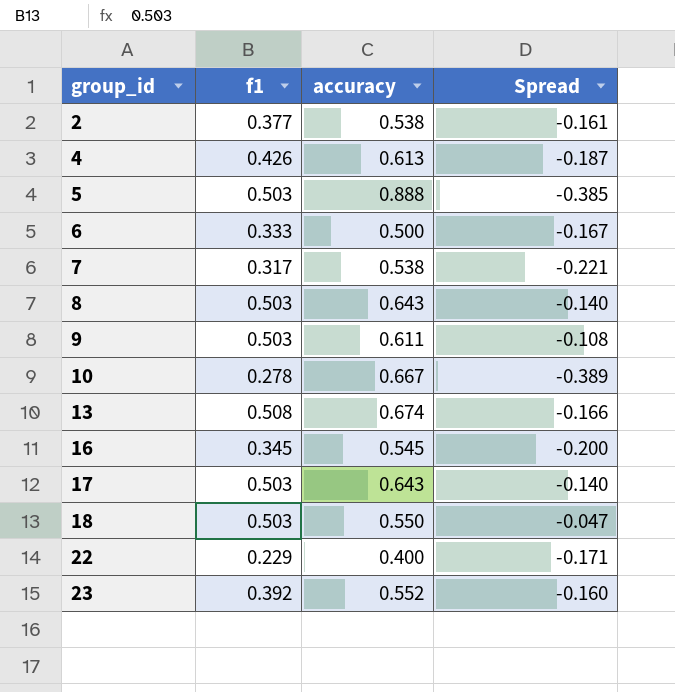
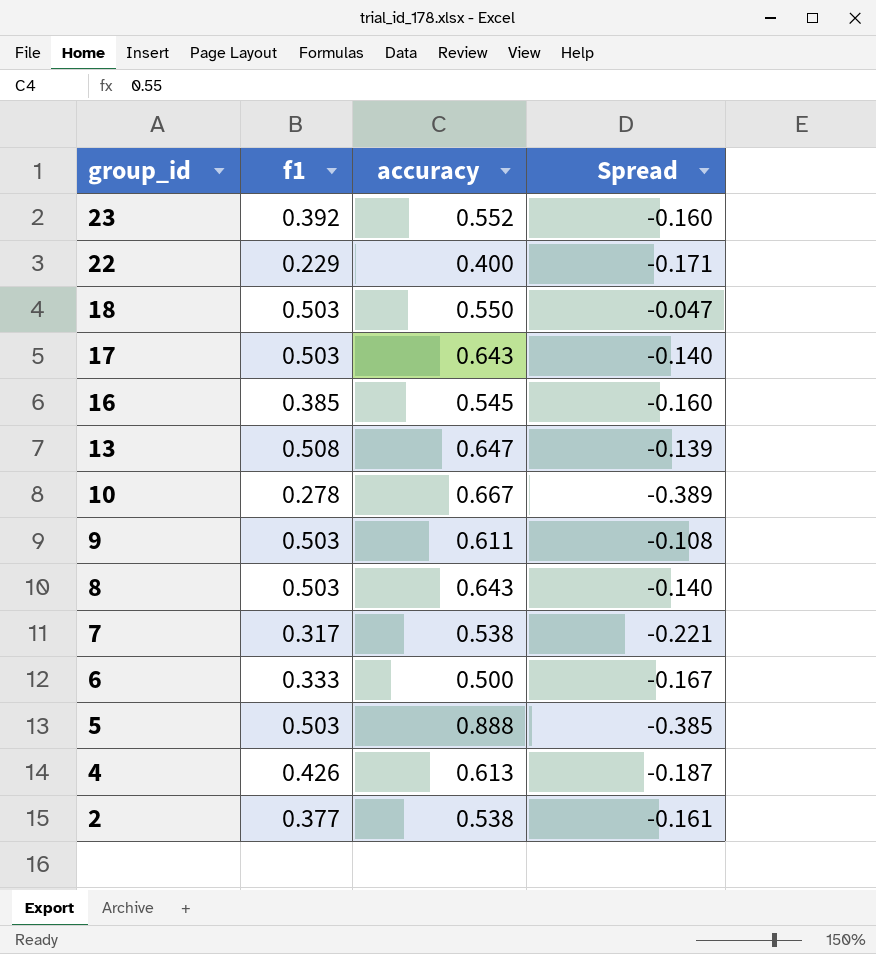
row order: group_id ascending -> group_id descending
16 | f1: 0.345 -> 0.385
16 | Spread: -0.200 -> -0.160
13 | accuracy: 0.674 -> 0.647
13 | Spread: -0.166 -> -0.139

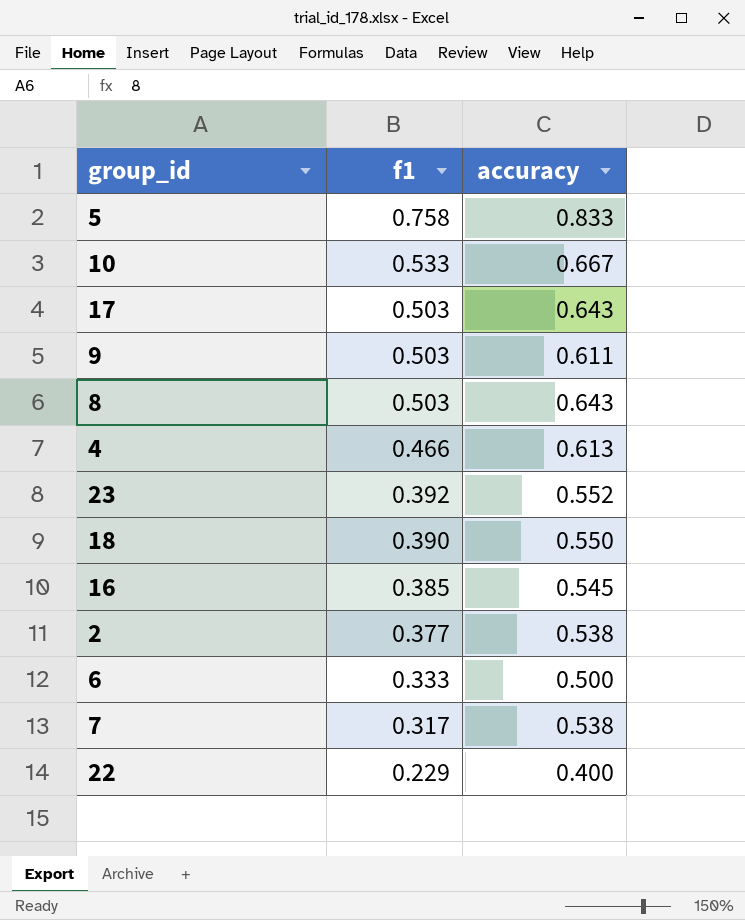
row order: group_id descending -> f1 descending
column Spread | formula: [f1] - [accuracy] -> none
row 13: 0.508 | 0.647 | -0.139 -> none
5 | f1: 0.503 -> 0.758
5 | accuracy: 0.888 -> 0.833
10 | f1: 0.278 -> 0.533
4 | f1: 0.426 -> 0.466
18 | f1: 0.503 -> 0.390

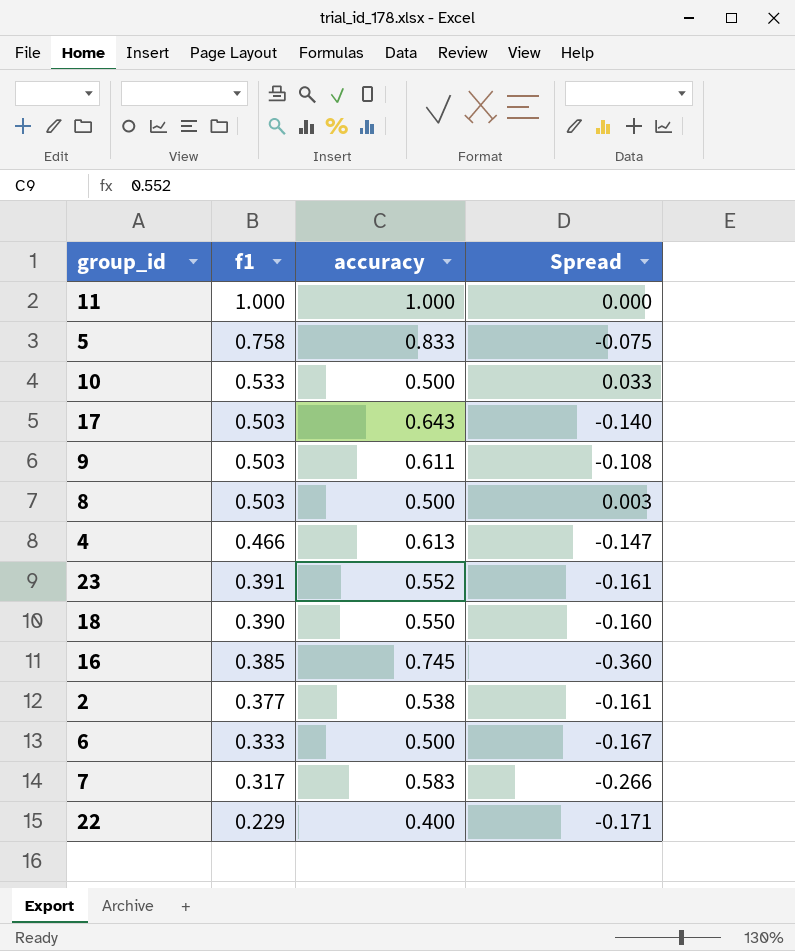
column Spread | formula: none -> [f1] - [accuracy]
row 11: none -> 1.000 | 1.000 | 0.000
10 | accuracy: 0.667 -> 0.500
8 | accuracy: 0.643 -> 0.500
23 | f1: 0.392 -> 0.391
16 | accuracy: 0.545 -> 0.745
7 | accuracy: 0.538 -> 0.583

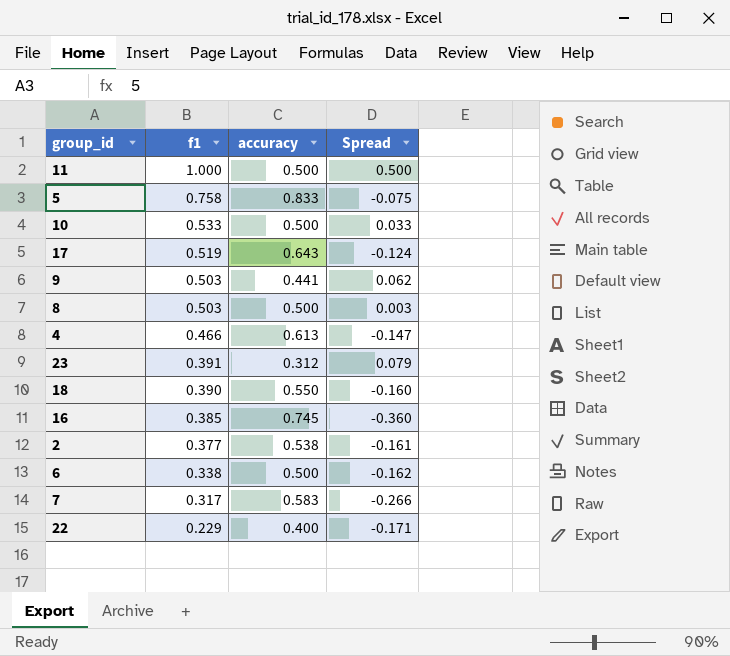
11 | accuracy: 1.000 -> 0.500
11 | Spread: 0.000 -> 0.500
17 | f1: 0.503 -> 0.519
17 | Spread: -0.140 -> -0.124
9 | accuracy: 0.611 -> 0.441
9 | Spread: -0.108 -> 0.062
23 | accuracy: 0.552 -> 0.312
23 | Spread: -0.161 -> 0.079
6 | f1: 0.333 -> 0.338
6 | Spread: -0.167 -> -0.162

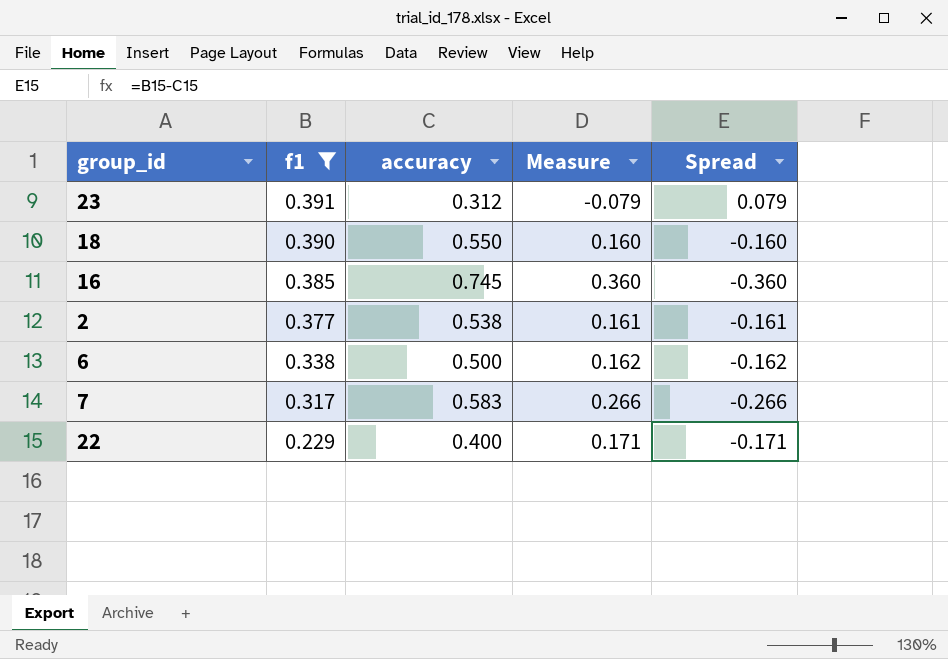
filter: none -> f1 <= 0.391
column Measure | formula: none -> [accuracy] - [f1]

